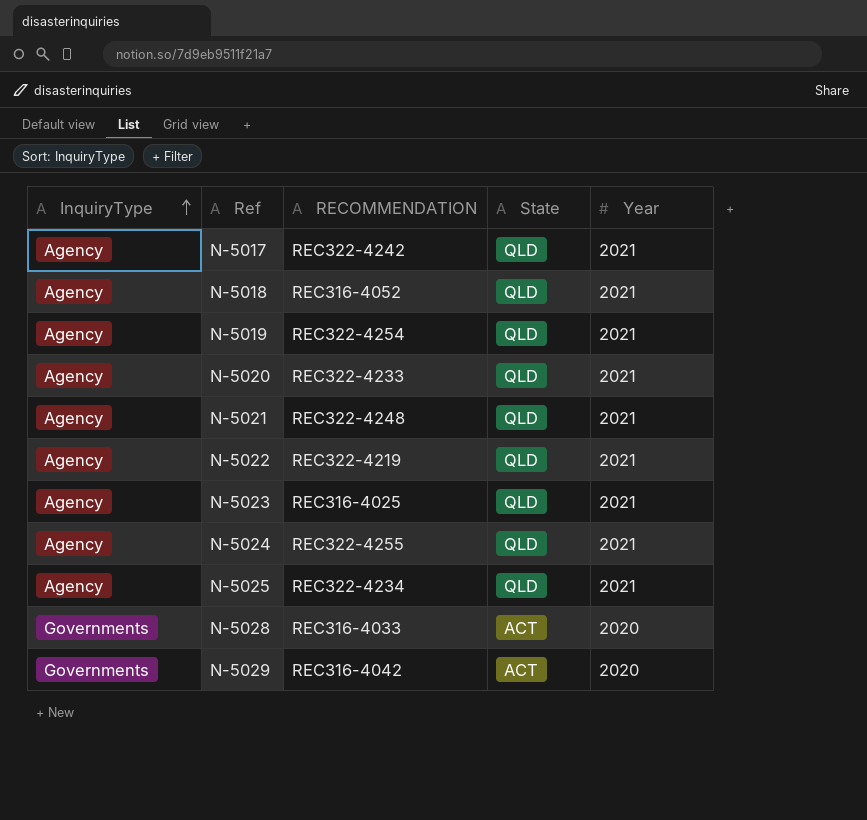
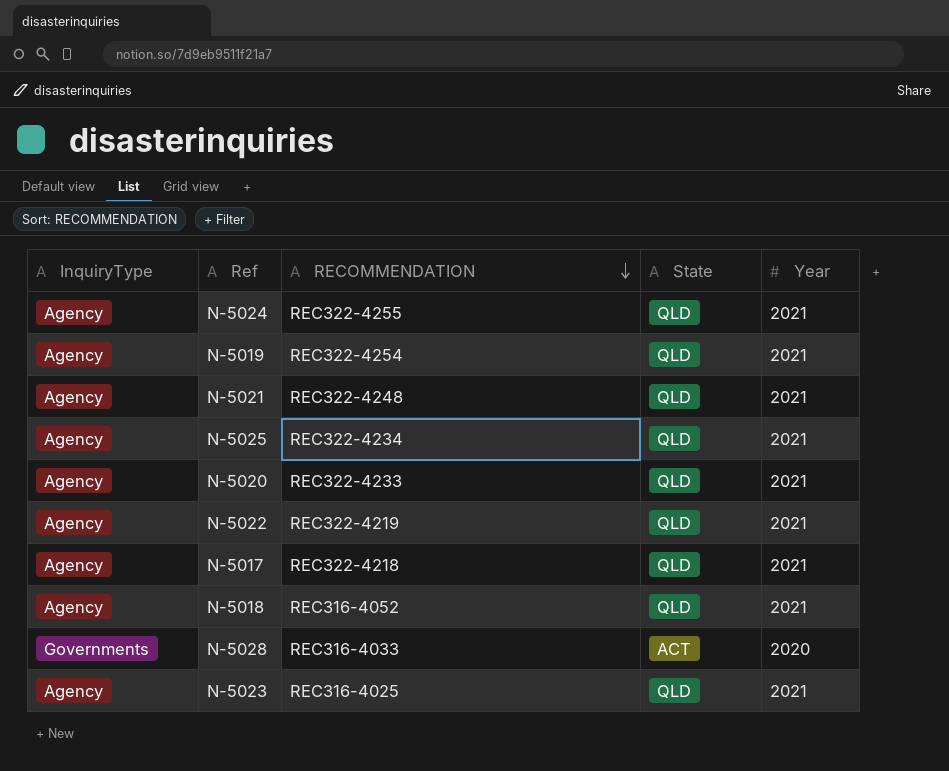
row order: InquiryType ascending -> RECOMMENDATION descending
row N-5029: Governments | REC316-4042 | ACT | 2020 -> none
N-5017 | RECOMMENDATION: REC322-4242 -> REC322-4218

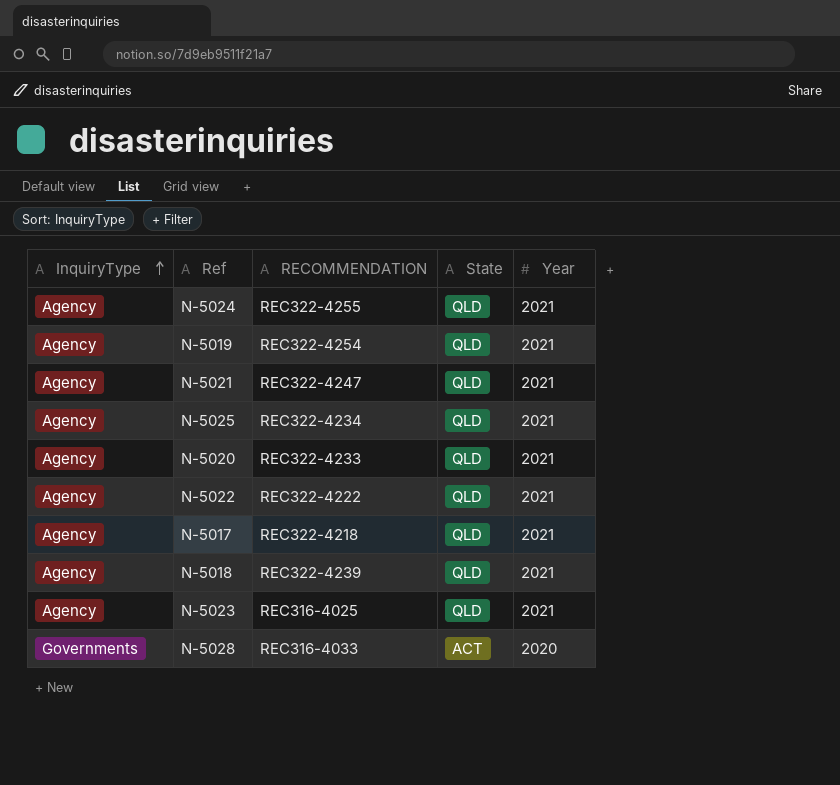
row order: RECOMMENDATION descending -> InquiryType ascending
N-5021 | RECOMMENDATION: REC322-4248 -> REC322-4247
N-5022 | RECOMMENDATION: REC322-4219 -> REC322-4222
N-5018 | RECOMMENDATION: REC316-4052 -> REC322-4239

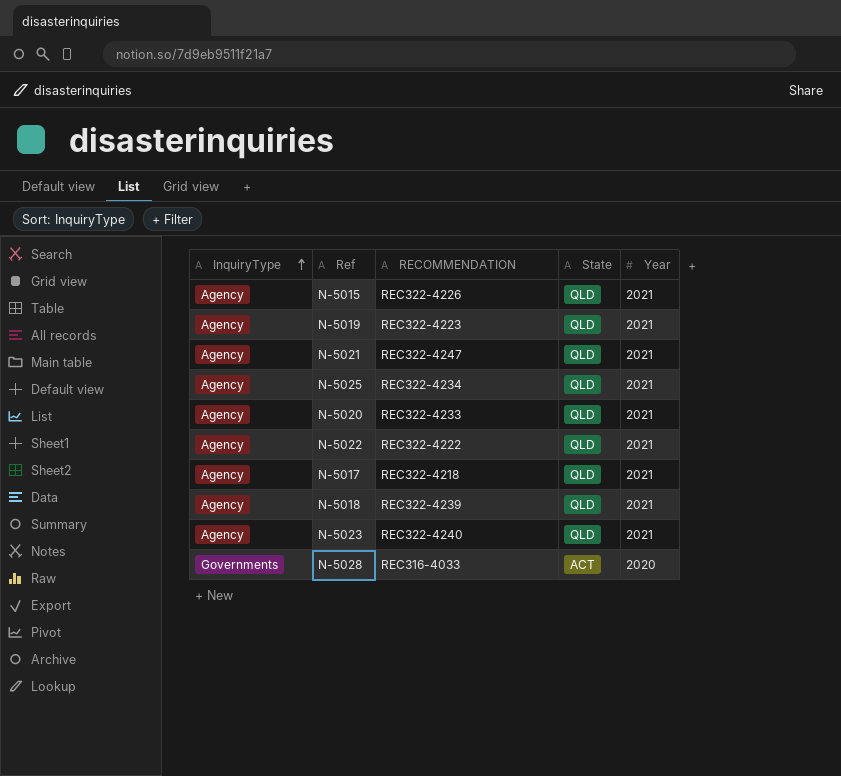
row N-5024: Agency | REC322-4255 | QLD | 2021 -> none
row N-5015: none -> Agency | REC322-4226 | QLD | 2021
N-5019 | RECOMMENDATION: REC322-4254 -> REC322-4223
N-5023 | RECOMMENDATION: REC316-4025 -> REC322-4240

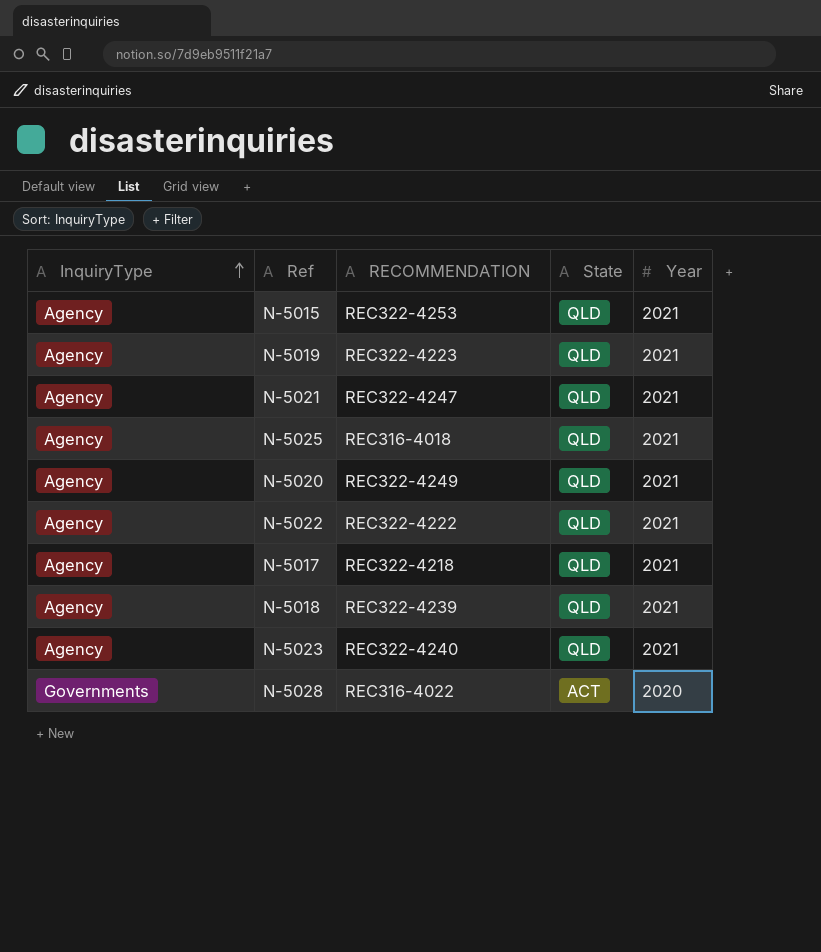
N-5015 | RECOMMENDATION: REC322-4226 -> REC322-4253
N-5025 | RECOMMENDATION: REC322-4234 -> REC316-4018
N-5020 | RECOMMENDATION: REC322-4233 -> REC322-4249
N-5028 | RECOMMENDATION: REC316-4033 -> REC316-4022

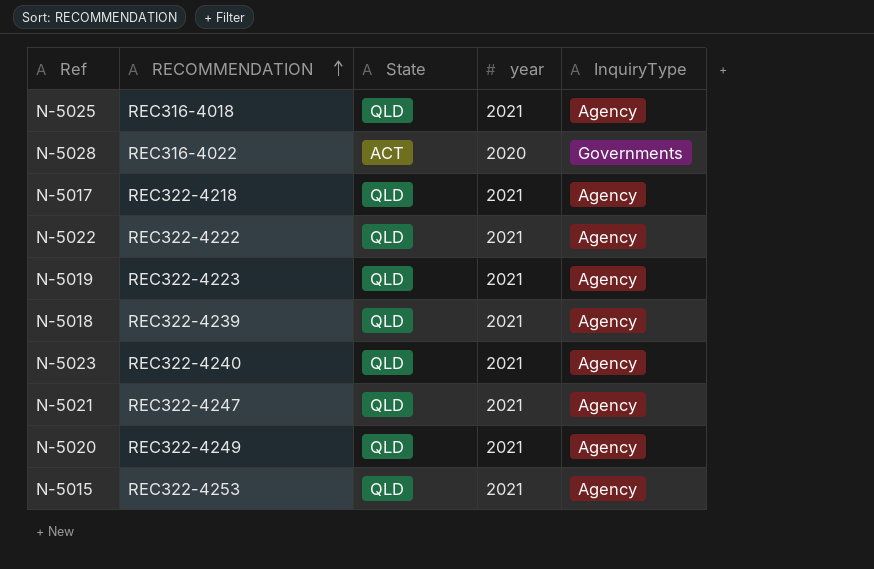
row order: InquiryType ascending -> RECOMMENDATION ascending
column name: Year -> year
column InquiryType | position: 1 -> 5

